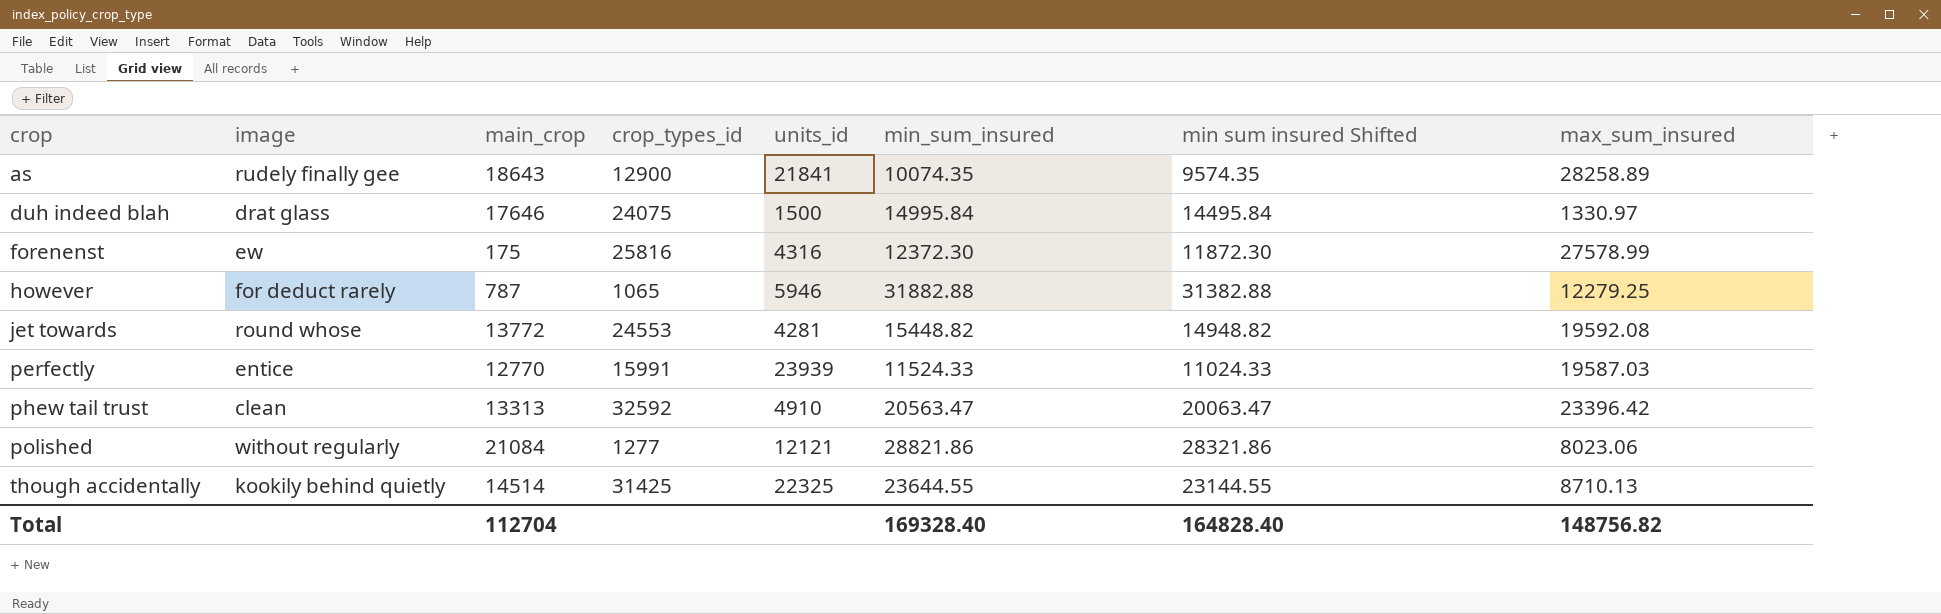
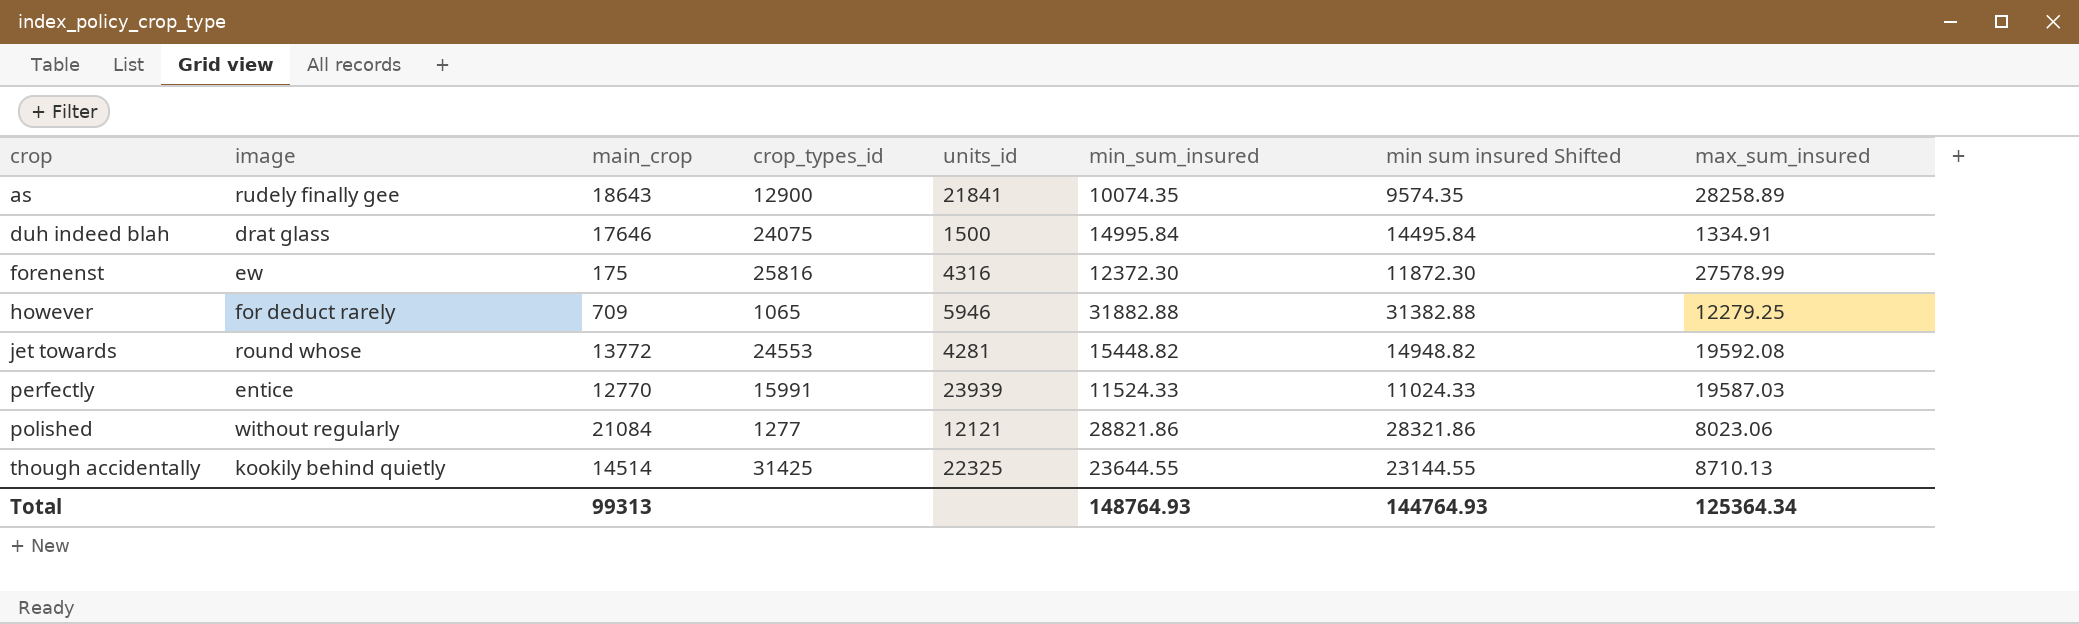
row phew tail trust: clean | 13313 | 32592 | 4910 | 20563.47 | 20063.47 | 23396.42 -> none
duh indeed blah | max_sum_insured: 1330.97 -> 1334.91
however | main_crop: 787 -> 709
Total | main_crop: 112704 -> 99313
Total | min_sum_insured: 169328.40 -> 148764.93
Total | min sum insured Shifted: 164828.40 -> 144764.93
Total | max_sum_insured: 148756.82 -> 125364.34

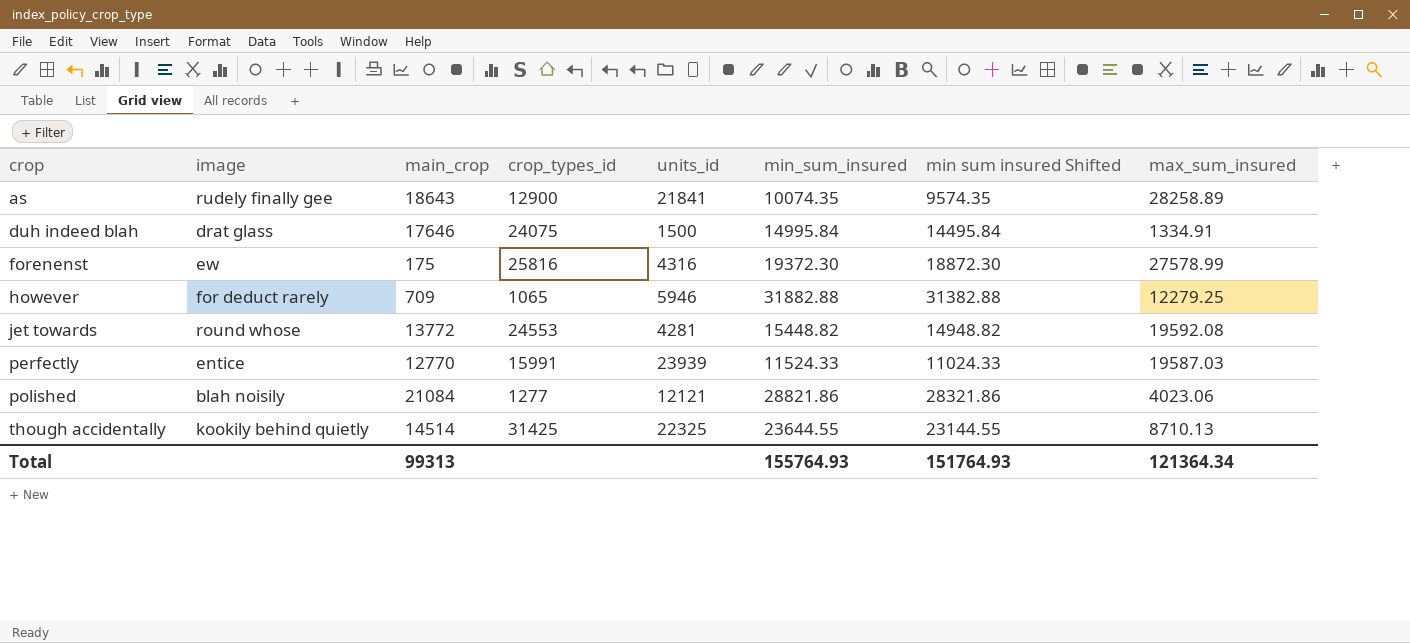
forenenst | min_sum_insured: 12372.30 -> 19372.30
forenenst | min sum insured Shifted: 11872.30 -> 18872.30
polished | image: without regularly -> blah noisily
polished | max_sum_insured: 8023.06 -> 4023.06
Total | min_sum_insured: 148764.93 -> 155764.93
Total | min sum insured Shifted: 144764.93 -> 151764.93
Total | max_sum_insured: 125364.34 -> 121364.34

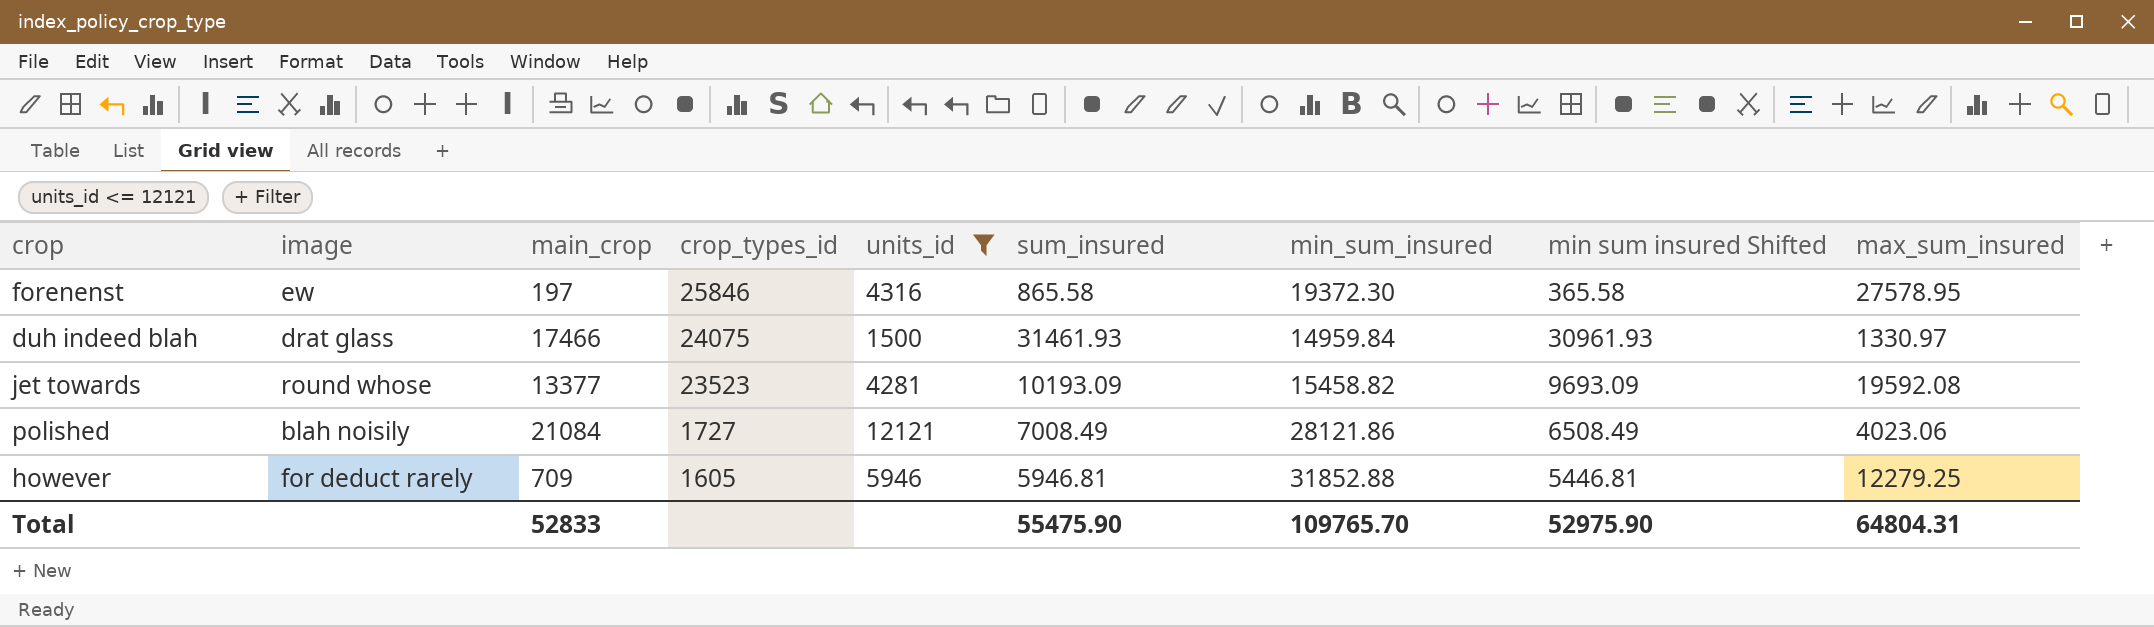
filter: none -> units_id <= 12121
row order: crop ascending -> crop_types_id descending
column sum_insured | position: none -> 6
column min sum insured Shifted | formula: [min_sum_insured] - 500 -> [sum_insured] - 500
forenenst | main_crop: 175 -> 197
forenenst | crop_types_id: 25816 -> 25846
forenenst | max_sum_insured: 27578.99 -> 27578.95
duh indeed blah | main_crop: 17646 -> 17466
duh indeed blah | min_sum_insured: 14995.84 -> 14959.84
duh indeed blah | max_sum_insured: 1334.91 -> 1330.97
jet towards | main_crop: 13772 -> 13377
jet towards | crop_types_id: 24553 -> 23523
jet towards | min_sum_insured: 15448.82 -> 15458.82
polished | crop_types_id: 1277 -> 1727
polished | min_sum_insured: 28821.86 -> 28121.86
however | crop_types_id: 1065 -> 1605
however | min_sum_insured: 31882.88 -> 31852.88
Total | main_crop: 99313 -> 52833
Total | min_sum_insured: 155764.93 -> 109765.70
Total | min sum insured Shifted: 151764.93 -> 52975.90
Total | max_sum_insured: 121364.34 -> 64804.31

